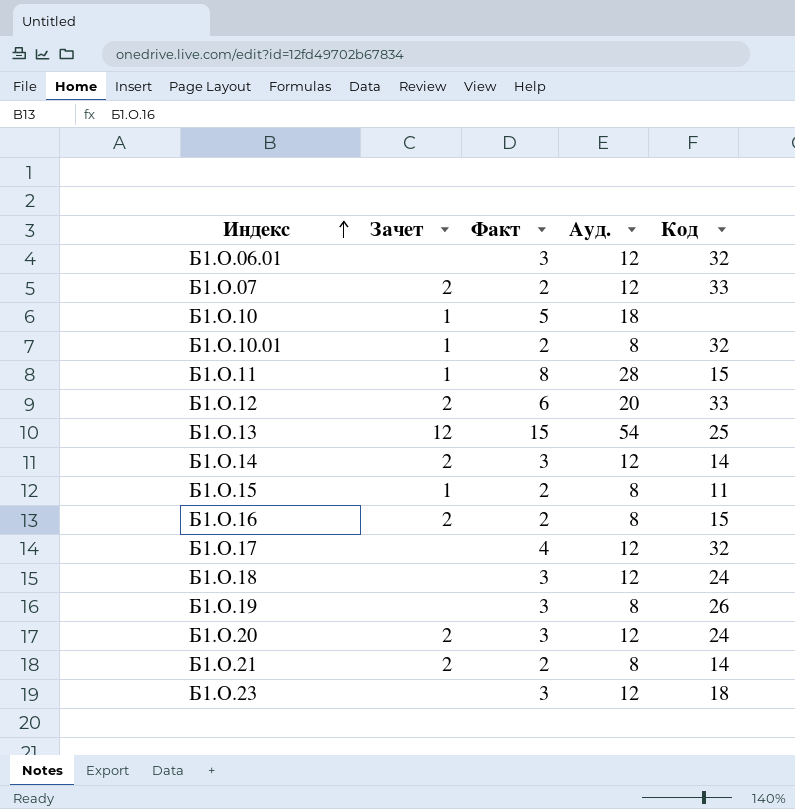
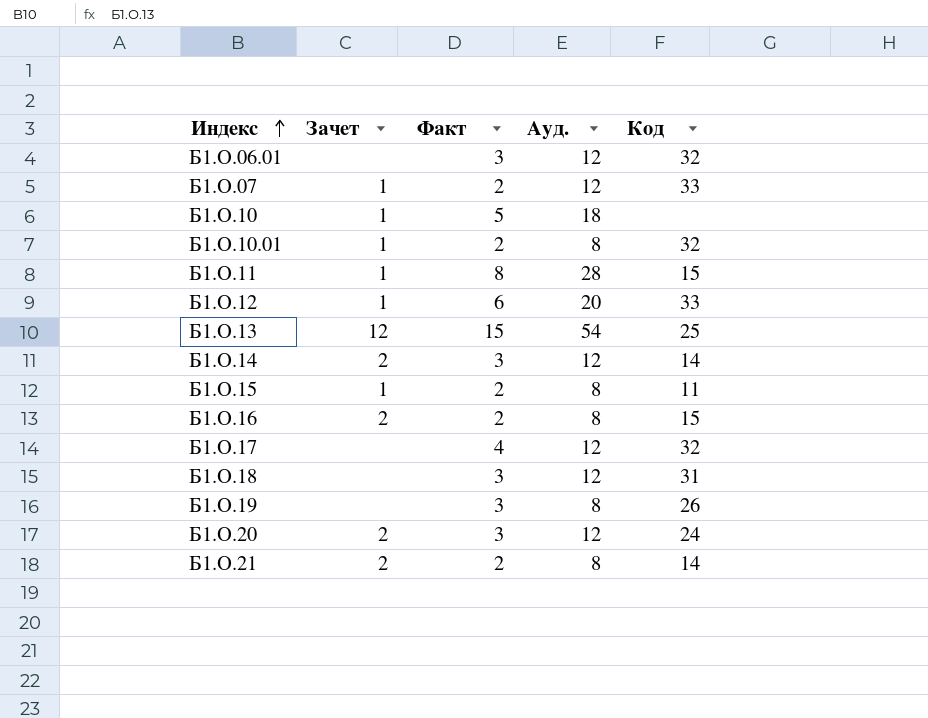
row Б1.О.23: none | 3 | 12 | 18 -> none
Б1.О.07 | Зачет: 2 -> 1
Б1.О.12 | Зачет: 2 -> 1
Б1.О.18 | Код: 24 -> 31

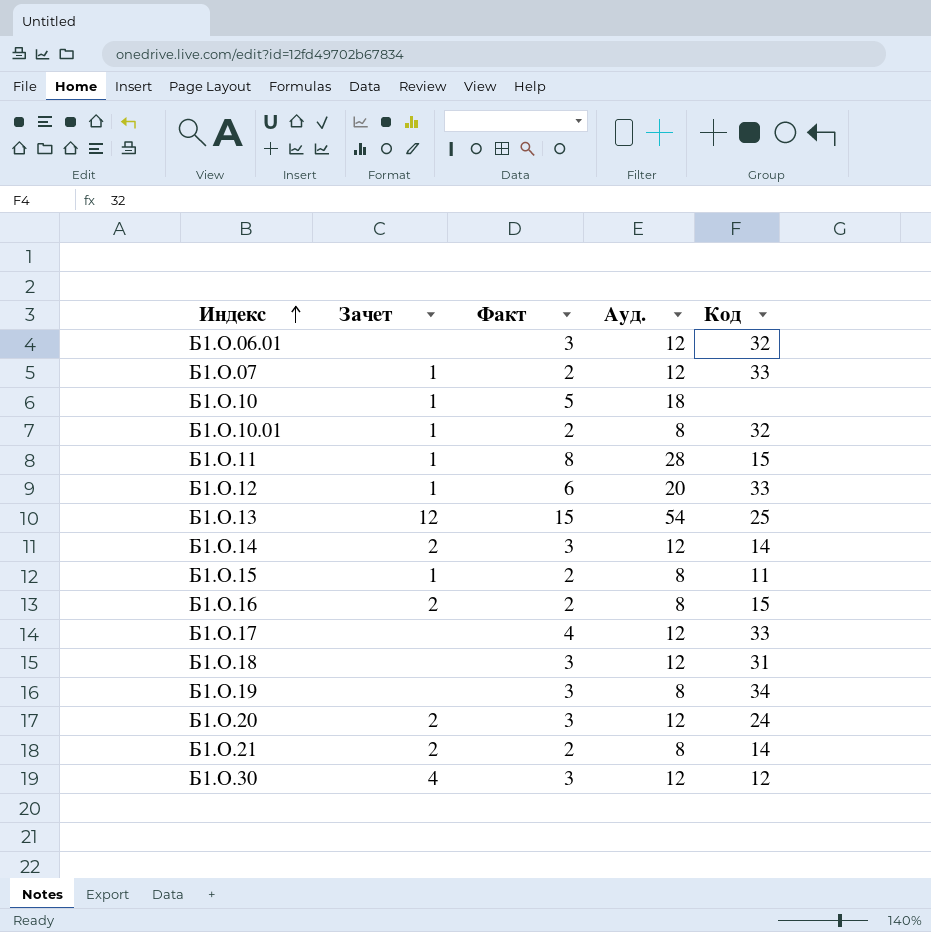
Б1.О.17 | Код: 32 -> 33
Б1.О.19 | Код: 26 -> 34
row Б1.О.30: none -> 4 | 3 | 12 | 12

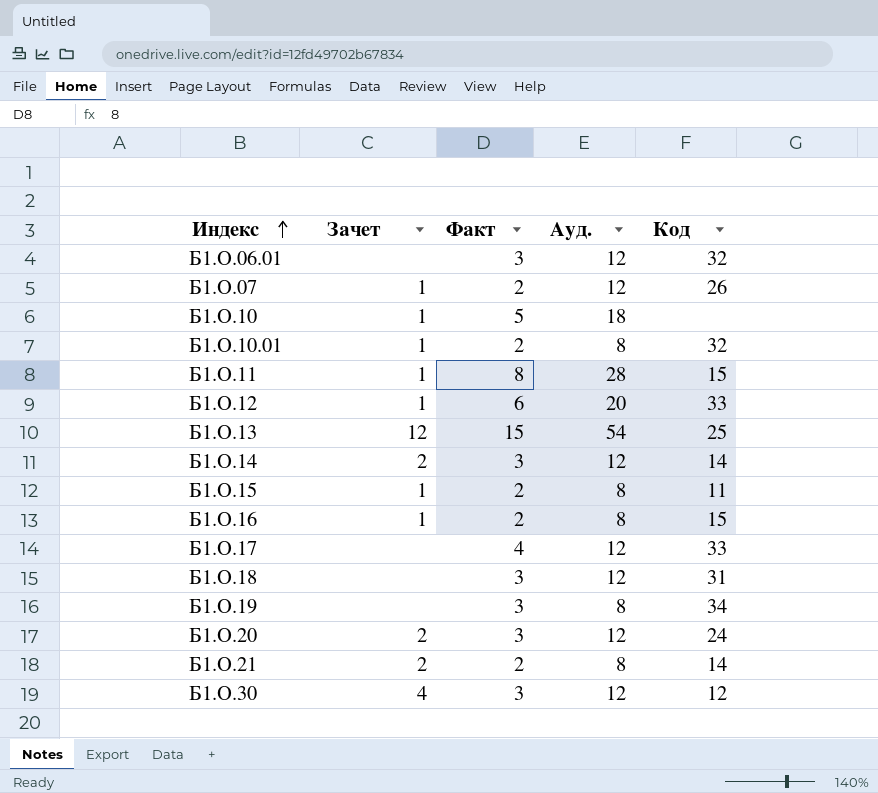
Б1.О.07 | Код: 33 -> 26
Б1.О.16 | Зачет: 2 -> 1

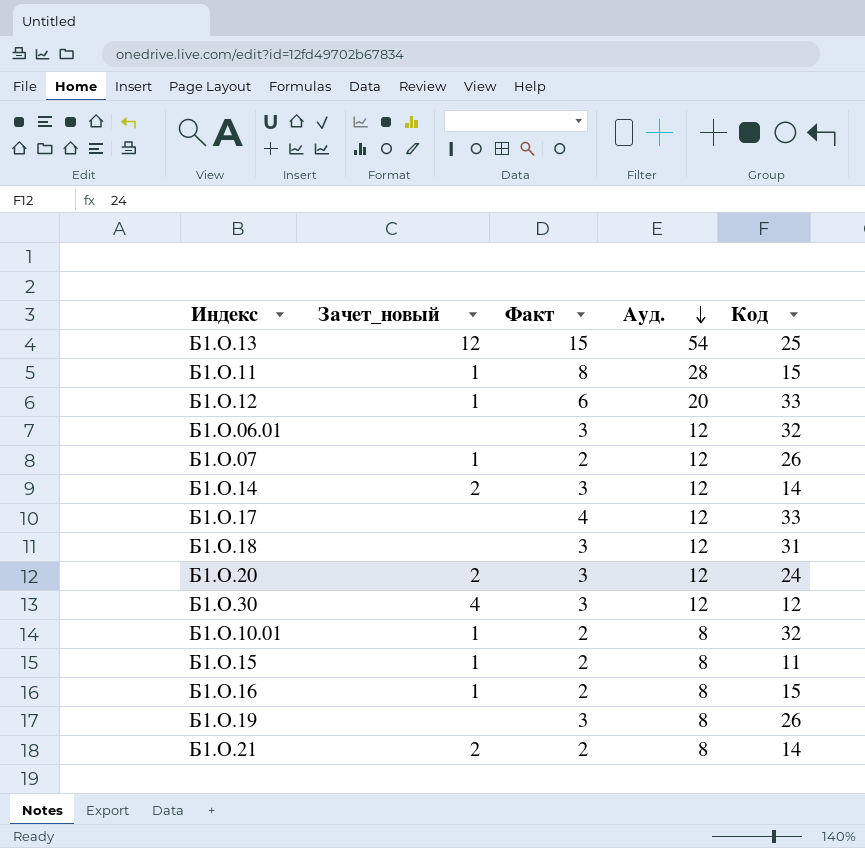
row order: Индекс ascending -> Ауд. descending
column name: Зачет -> Зачет_новый
row Б1.О.10: 1 | 5 | 18 | none -> none
Б1.О.19 | Код: 34 -> 26

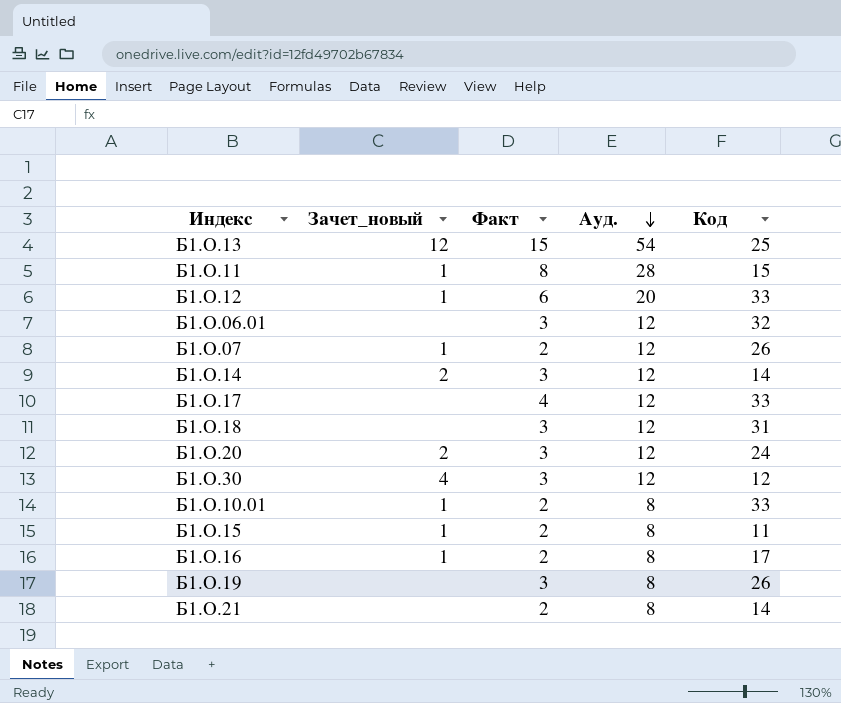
Б1.О.10.01 | Код: 32 -> 33
Б1.О.16 | Код: 15 -> 17
Б1.О.21 | Зачет_новый: 2 -> none

